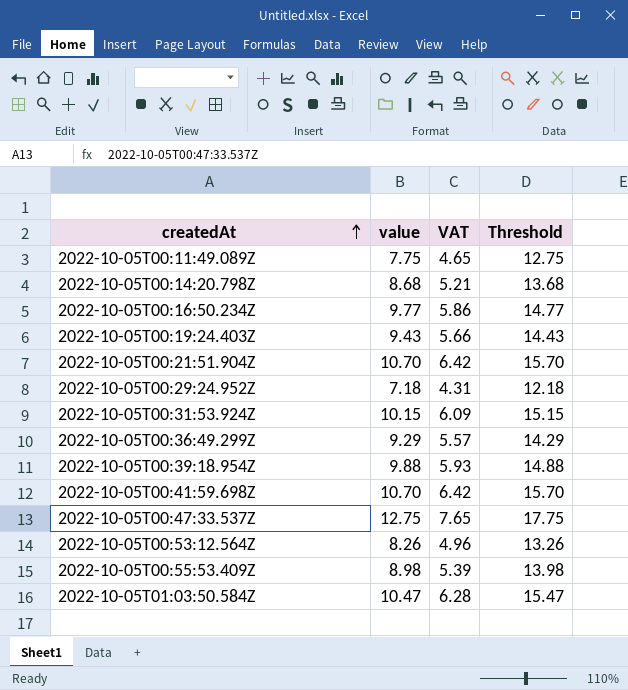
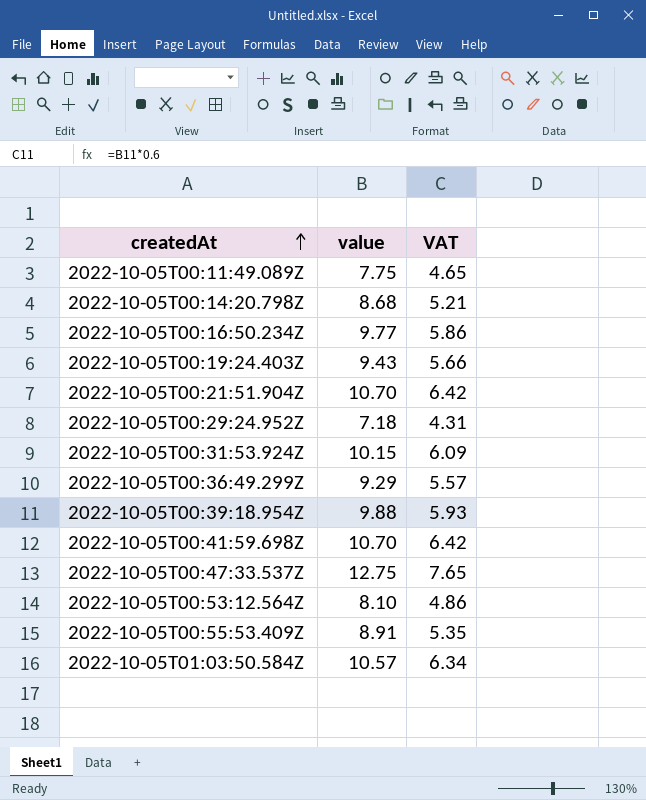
column Threshold | formula: [value] + 5 -> none
2022-10-05T00:53:12.564Z | value: 8.26 -> 8.10
2022-10-05T00:53:12.564Z | VAT: 4.96 -> 4.86
2022-10-05T00:55:53.409Z | value: 8.98 -> 8.91
2022-10-05T00:55:53.409Z | VAT: 5.39 -> 5.35
2022-10-05T01:03:50.584Z | value: 10.47 -> 10.57
2022-10-05T01:03:50.584Z | VAT: 6.28 -> 6.34

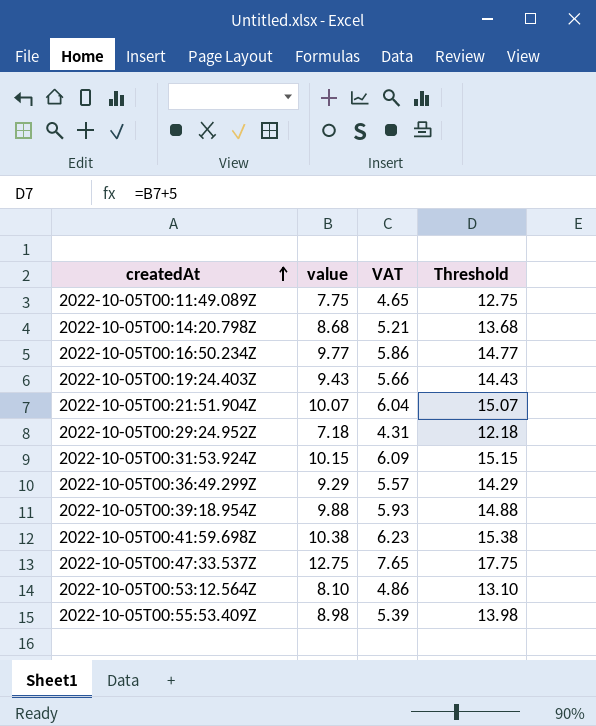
column Threshold | formula: none -> [value] + 5
row 2022-10-05T01:03:50.584Z: 10.57 | 6.34 -> none
2022-10-05T00:21:51.904Z | value: 10.70 -> 10.07
2022-10-05T00:21:51.904Z | VAT: 6.42 -> 6.04
2022-10-05T00:41:59.698Z | value: 10.70 -> 10.38
2022-10-05T00:41:59.698Z | VAT: 6.42 -> 6.23
2022-10-05T00:55:53.409Z | value: 8.91 -> 8.98
2022-10-05T00:55:53.409Z | VAT: 5.35 -> 5.39

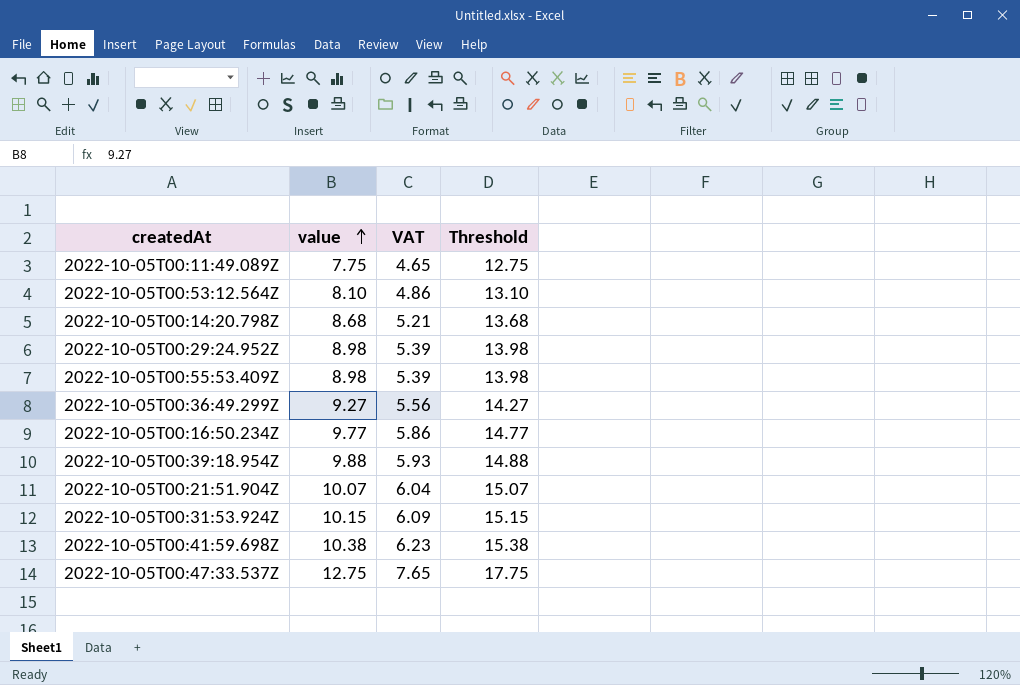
row order: createdAt ascending -> value ascending
row 2022-10-05T00:19:24.403Z: 9.43 | 5.66 | 14.43 -> none
2022-10-05T00:29:24.952Z | value: 7.18 -> 8.98
2022-10-05T00:29:24.952Z | VAT: 4.31 -> 5.39
2022-10-05T00:29:24.952Z | Threshold: 12.18 -> 13.98
2022-10-05T00:36:49.299Z | value: 9.29 -> 9.27
2022-10-05T00:36:49.299Z | VAT: 5.57 -> 5.56
2022-10-05T00:36:49.299Z | Threshold: 14.29 -> 14.27

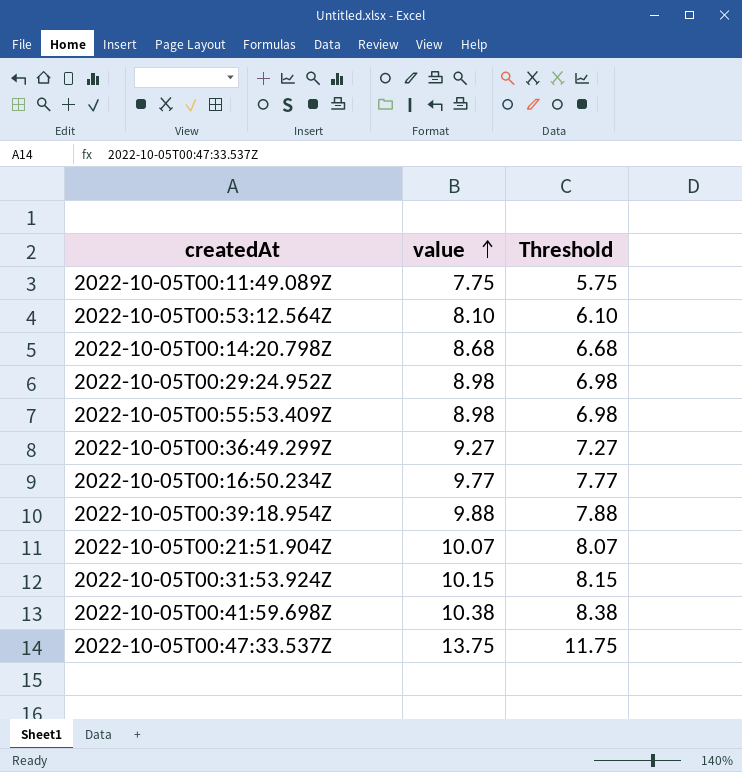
column VAT | formula: [value] * 0.6 -> none
column Threshold | formula: [value] + 5 -> [value] - 2
2022-10-05T00:47:33.537Z | value: 12.75 -> 13.75

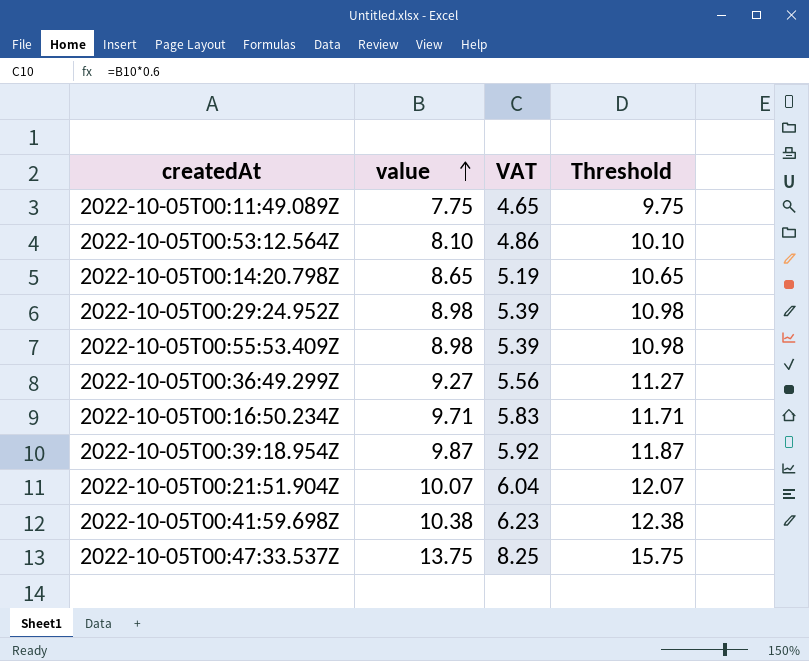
column VAT | formula: none -> [value] * 0.6
column Threshold | formula: [value] - 2 -> [value] + 2
row 2022-10-05T00:31:53.924Z: 10.15 | 8.15 -> none
2022-10-05T00:14:20.798Z | value: 8.68 -> 8.65
2022-10-05T00:16:50.234Z | value: 9.77 -> 9.71
2022-10-05T00:39:18.954Z | value: 9.88 -> 9.87

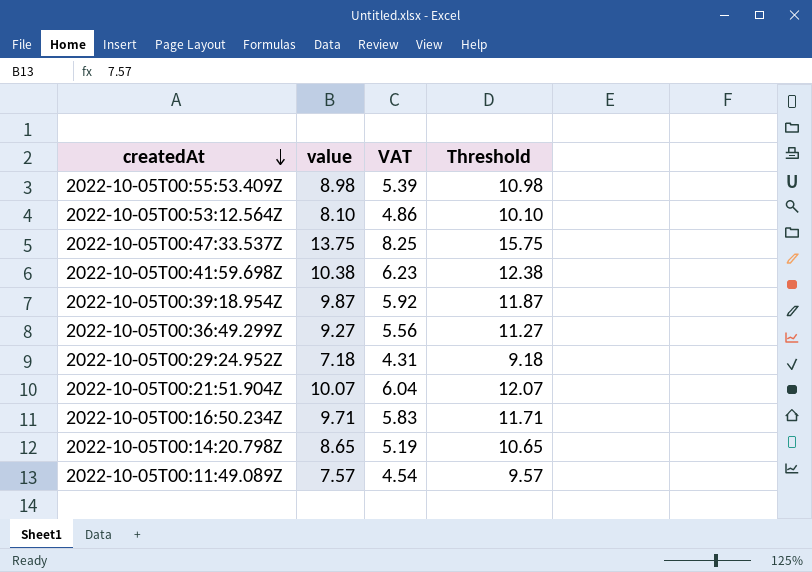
row order: value ascending -> createdAt descending
2022-10-05T00:29:24.952Z | value: 8.98 -> 7.18
2022-10-05T00:29:24.952Z | VAT: 5.39 -> 4.31
2022-10-05T00:29:24.952Z | Threshold: 10.98 -> 9.18
2022-10-05T00:11:49.089Z | value: 7.75 -> 7.57
2022-10-05T00:11:49.089Z | VAT: 4.65 -> 4.54
2022-10-05T00:11:49.089Z | Threshold: 9.75 -> 9.57

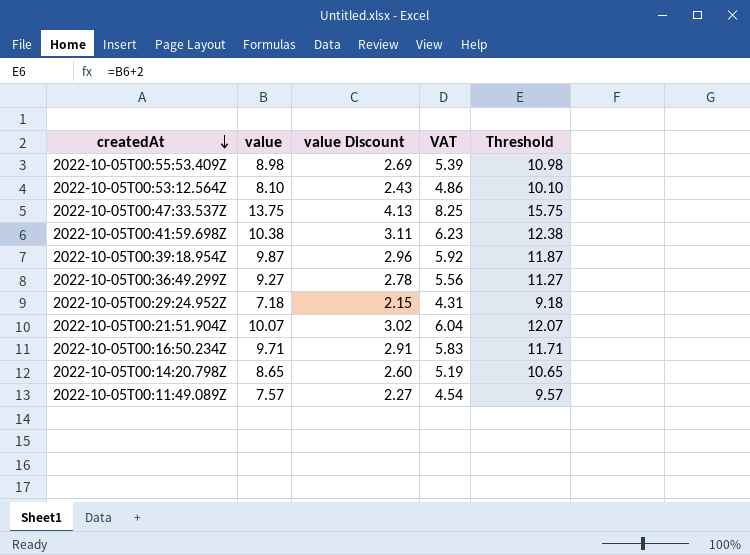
column value Discount | formula: none -> [value] * 0.3

